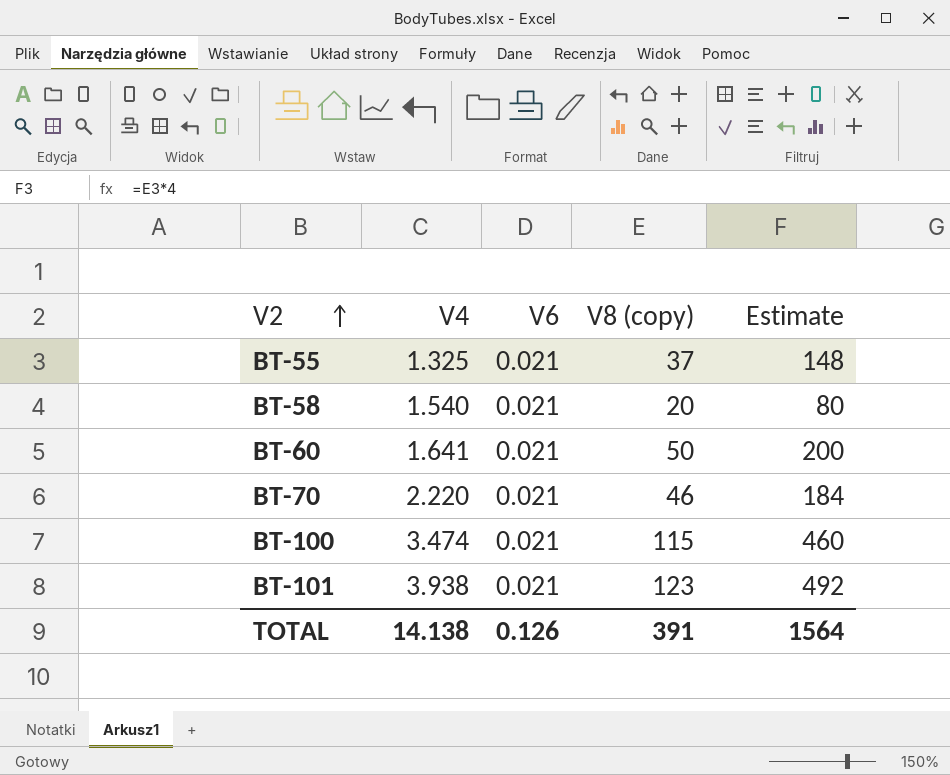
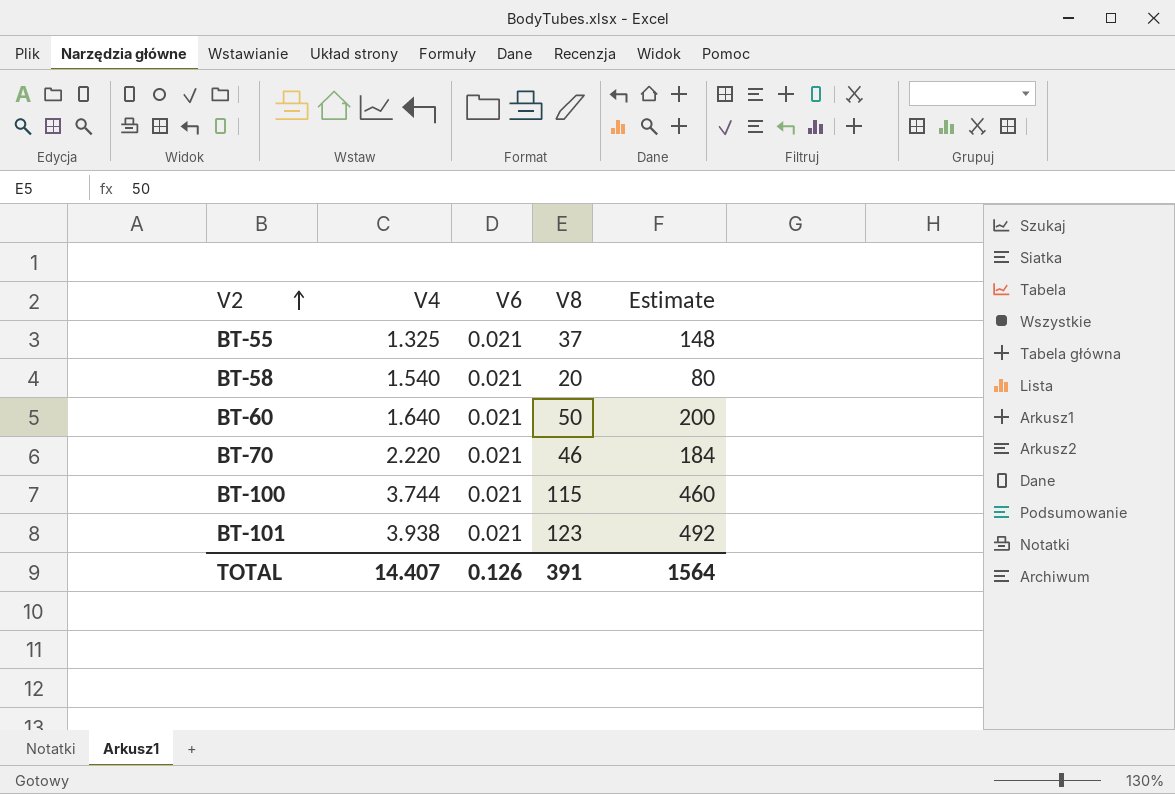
column name: V8 (copy) -> V8
BT-60 | V4: 1.641 -> 1.640
BT-100 | V4: 3.474 -> 3.744
TOTAL | V4: 14.138 -> 14.407

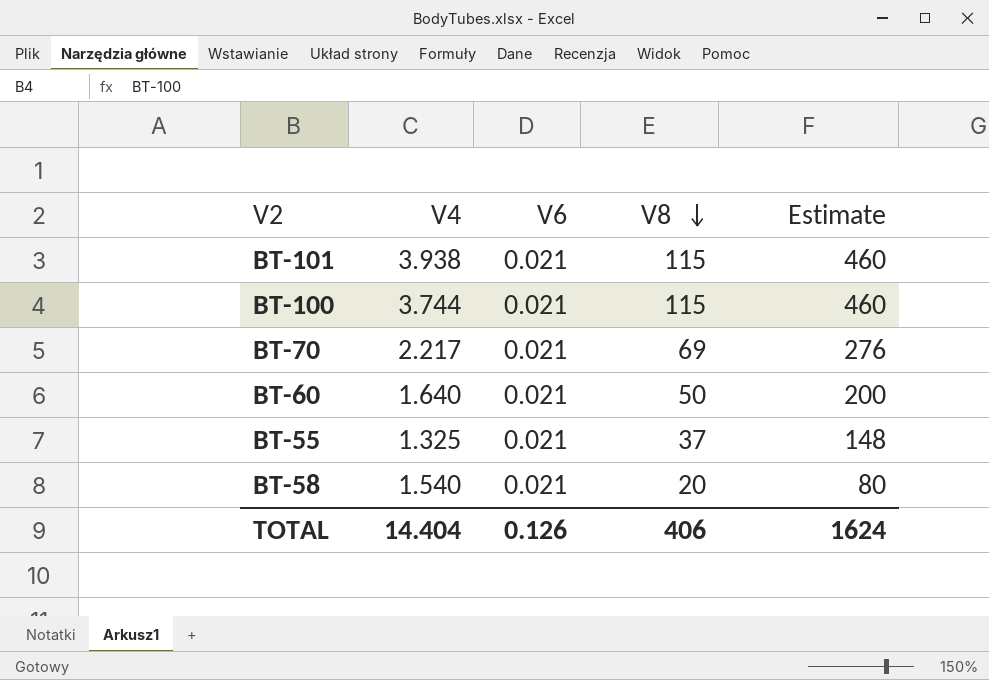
row order: V2 ascending -> V8 descending
BT-101 | V8: 123 -> 115
BT-101 | Estimate: 492 -> 460
BT-70 | V4: 2.220 -> 2.217
BT-70 | V8: 46 -> 69
BT-70 | Estimate: 184 -> 276
TOTAL | V4: 14.407 -> 14.404
TOTAL | V8: 391 -> 406
TOTAL | Estimate: 1564 -> 1624

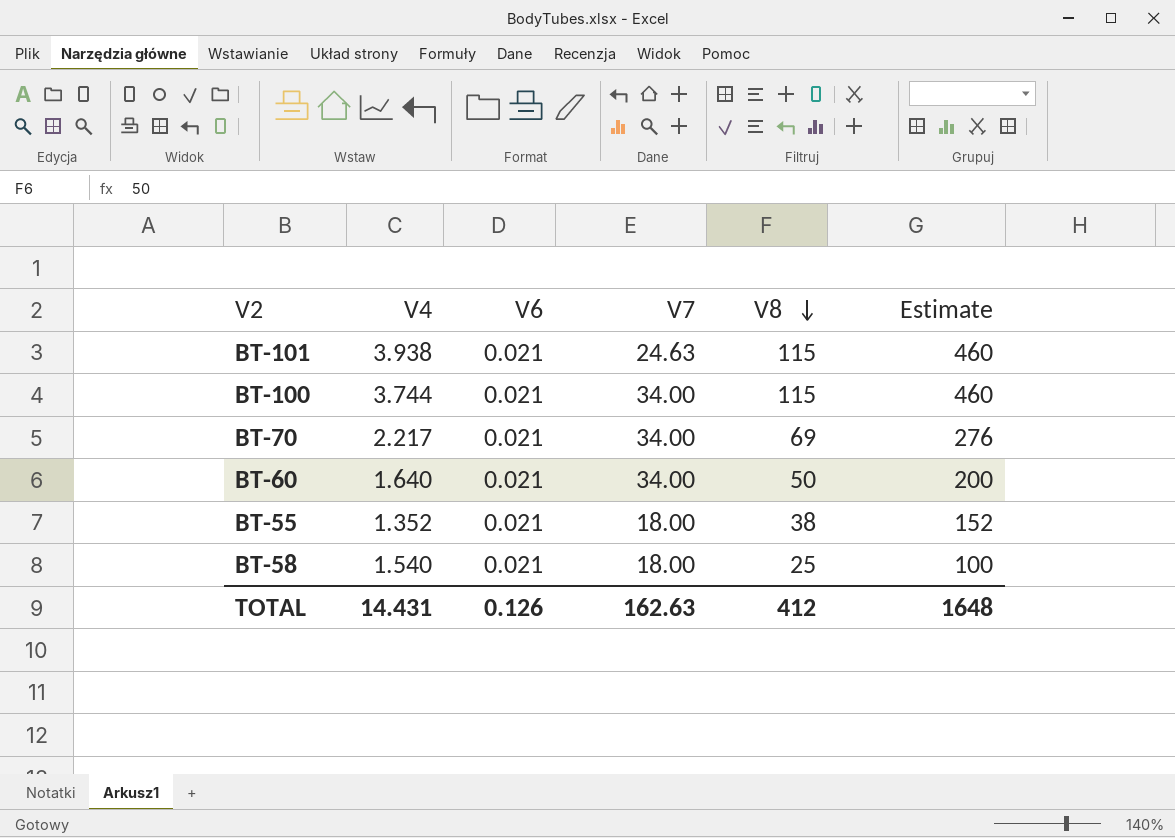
column V7 | position: none -> 4
BT-55 | V4: 1.325 -> 1.352
BT-55 | V8: 37 -> 38
BT-55 | Estimate: 148 -> 152
BT-58 | V8: 20 -> 25
BT-58 | Estimate: 80 -> 100
TOTAL | V4: 14.404 -> 14.431
TOTAL | V8: 406 -> 412
TOTAL | Estimate: 1624 -> 1648

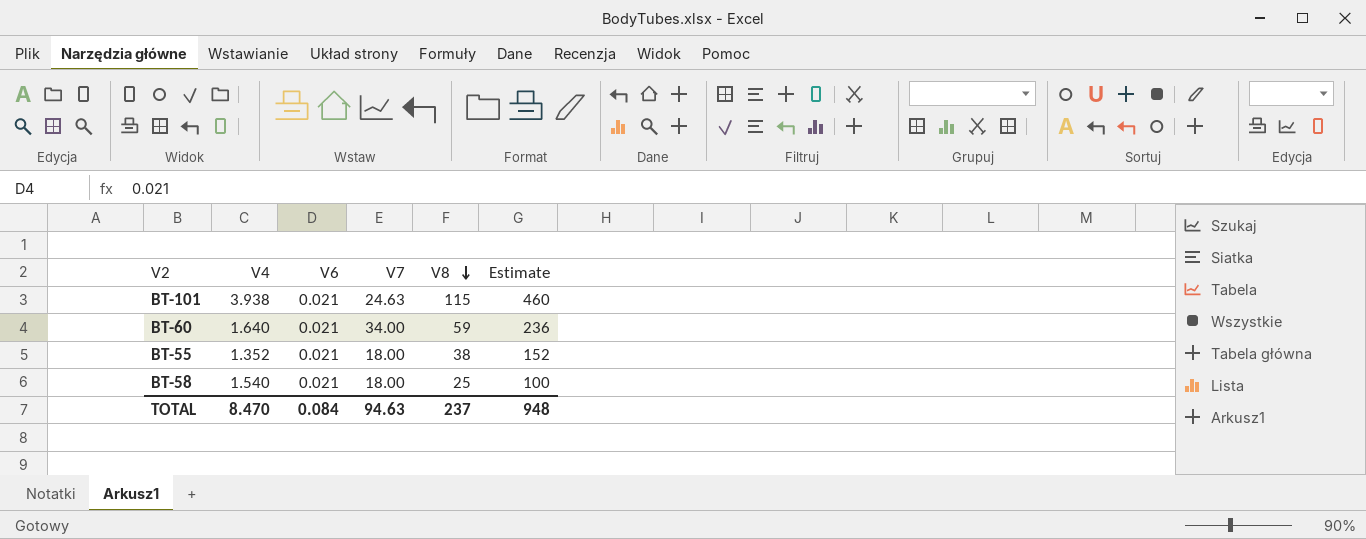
row BT-100: 3.744 | 0.021 | 34.00 | 115 | 460 -> none
row BT-70: 2.217 | 0.021 | 34.00 | 69 | 276 -> none
BT-60 | V8: 50 -> 59
BT-60 | Estimate: 200 -> 236
TOTAL | V4: 14.431 -> 8.470
TOTAL | V6: 0.126 -> 0.084
TOTAL | V7: 162.63 -> 94.63
TOTAL | V8: 412 -> 237
TOTAL | Estimate: 1648 -> 948

